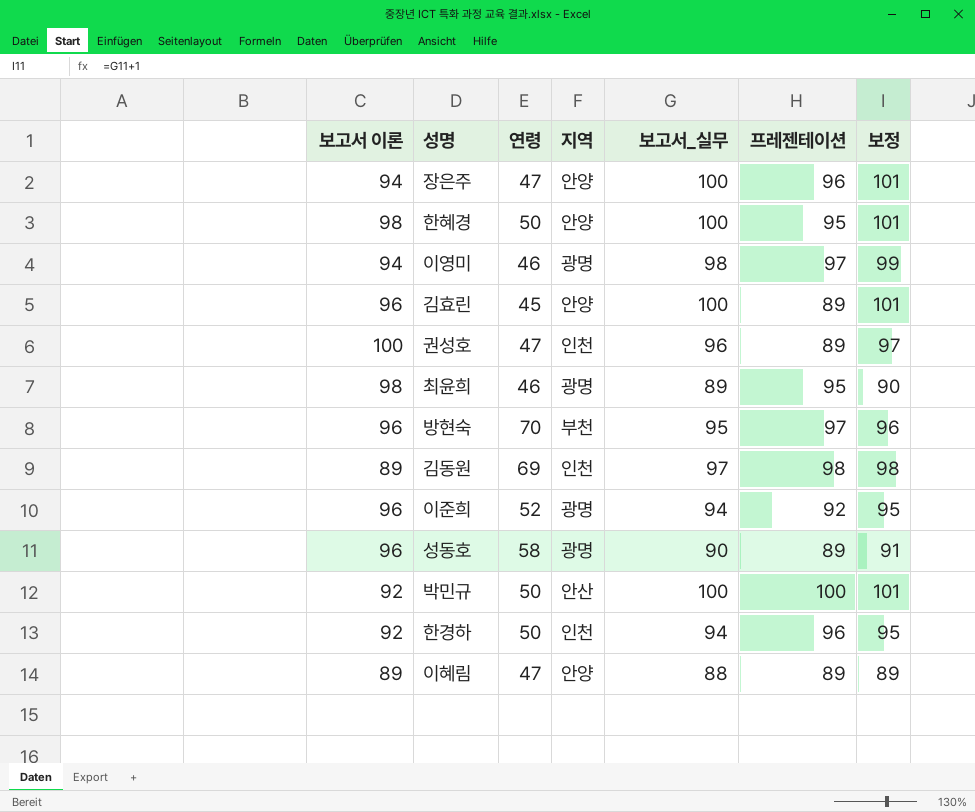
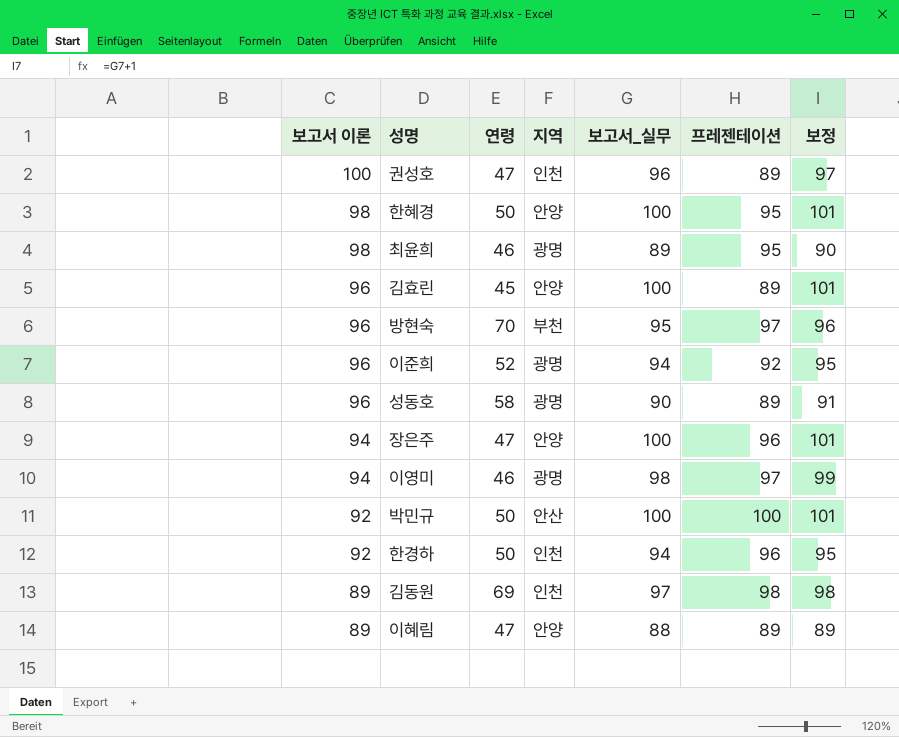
row order: none -> 보고서 이론 descending

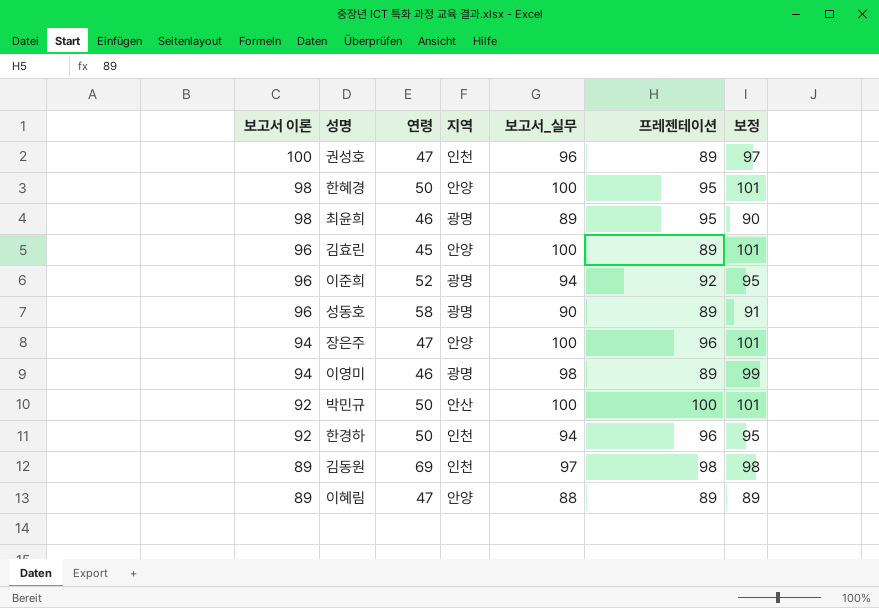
row 방현숙: 96 | 70 | 부천 | 95 | 97 | 96 -> none
이영미 | 프레젠테이션: 97 -> 89

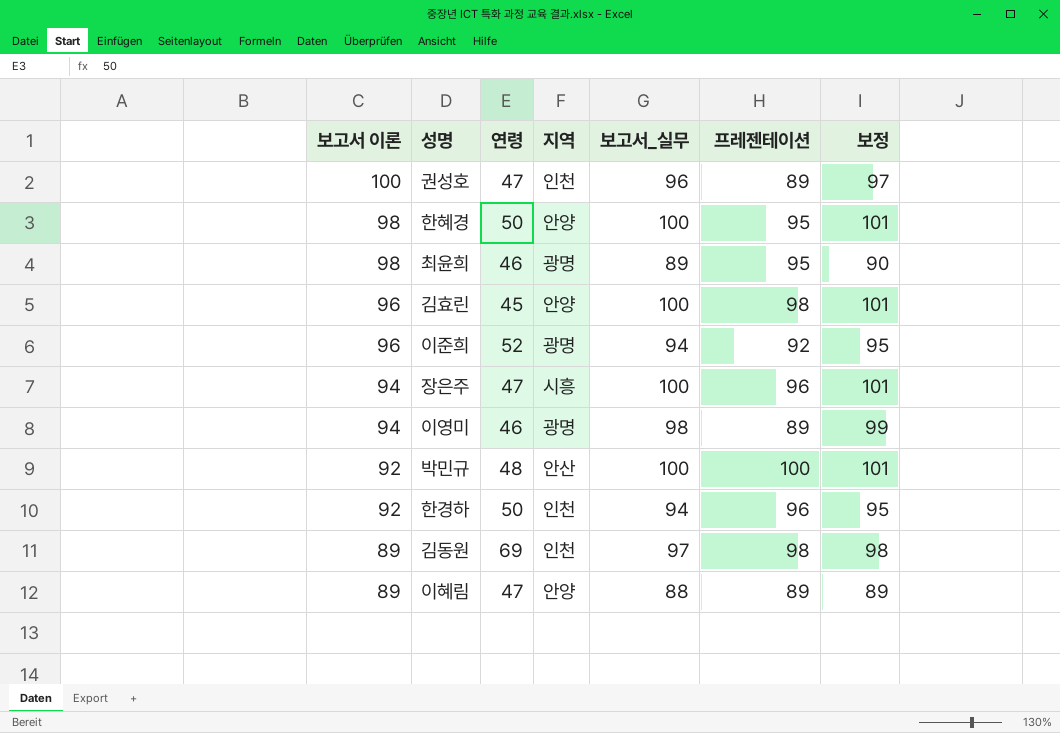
row 성동호: 96 | 58 | 광명 | 90 | 89 | 91 -> none
김효린 | 프레젠테이션: 89 -> 98
장은주 | 지역: 안양 -> 시흥
박민규 | 연령: 50 -> 48

